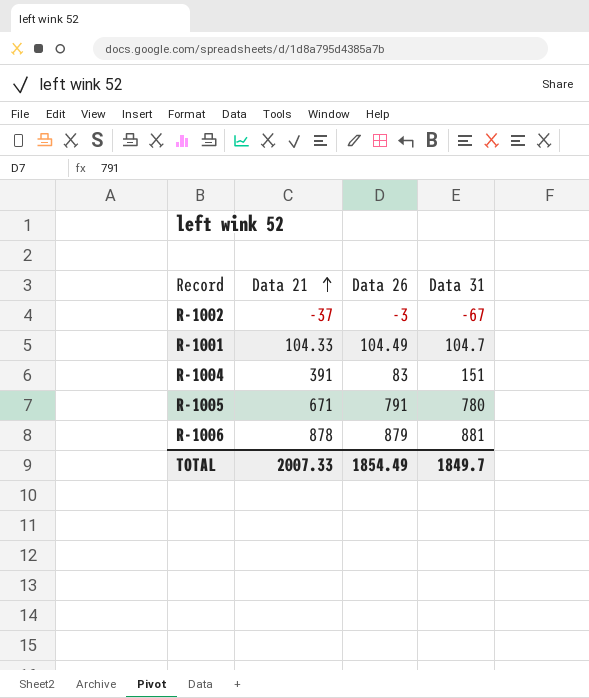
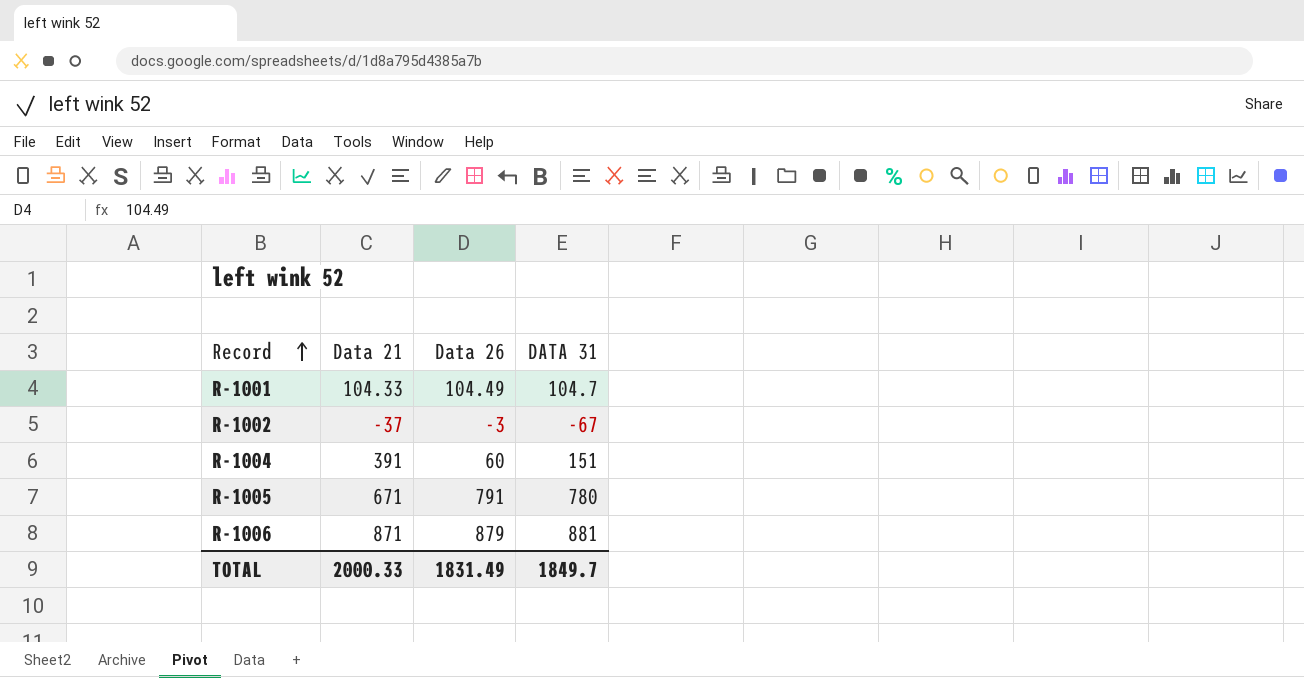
row order: Data 21 ascending -> Record ascending
column name: Data 31 -> DATA 31
R-1004 | Data 26: 83 -> 60
R-1006 | Data 21: 878 -> 871
TOTAL | Data 21: 2007.33 -> 2000.33
TOTAL | Data 26: 1854.49 -> 1831.49

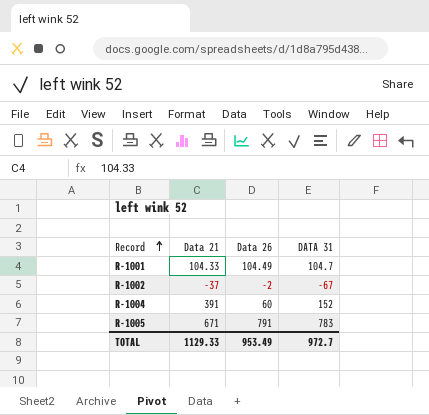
row R-1006: 871 | 879 | 881 -> none
R-1002 | Data 26: -3 -> -2
R-1004 | DATA 31: 151 -> 152
R-1005 | DATA 31: 780 -> 783
TOTAL | Data 21: 2000.33 -> 1129.33
TOTAL | Data 26: 1831.49 -> 953.49
TOTAL | DATA 31: 1849.7 -> 972.7

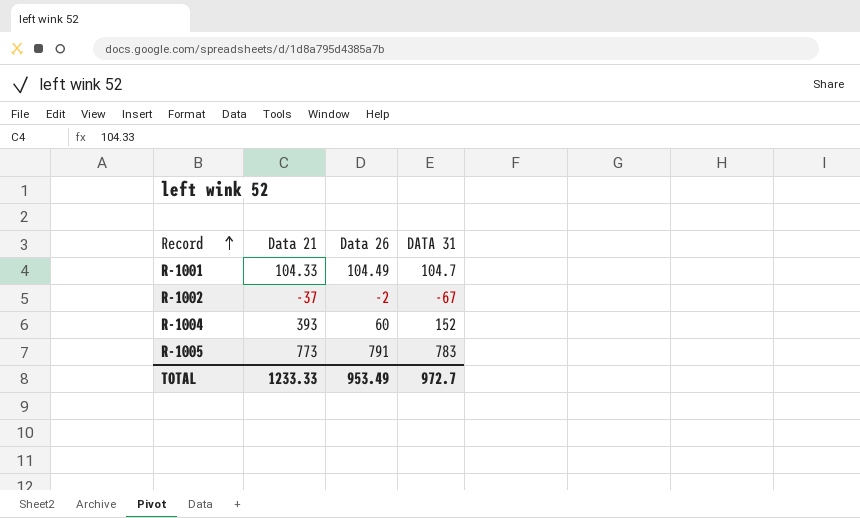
R-1004 | Data 21: 391 -> 393
R-1005 | Data 21: 671 -> 773
TOTAL | Data 21: 1129.33 -> 1233.33

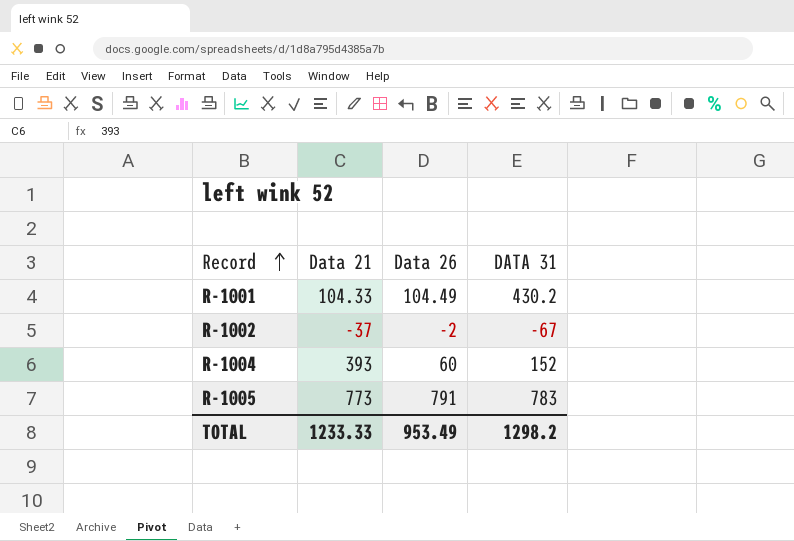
R-1001 | DATA 31: 104.7 -> 430.2
TOTAL | DATA 31: 972.7 -> 1298.2

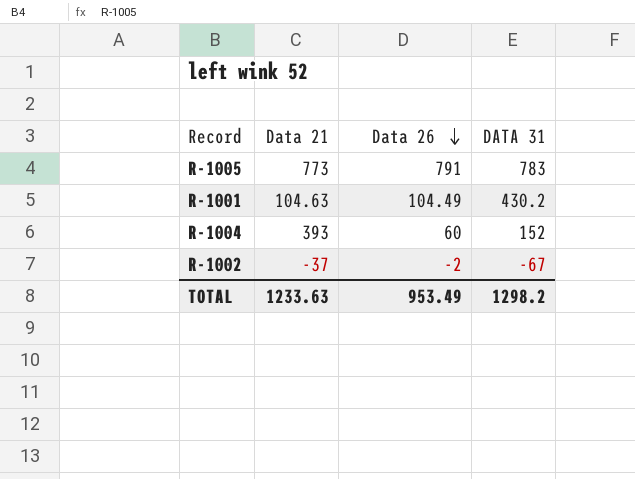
row order: Record ascending -> Data 26 descending
R-1001 | Data 21: 104.33 -> 104.63
TOTAL | Data 21: 1233.33 -> 1233.63

